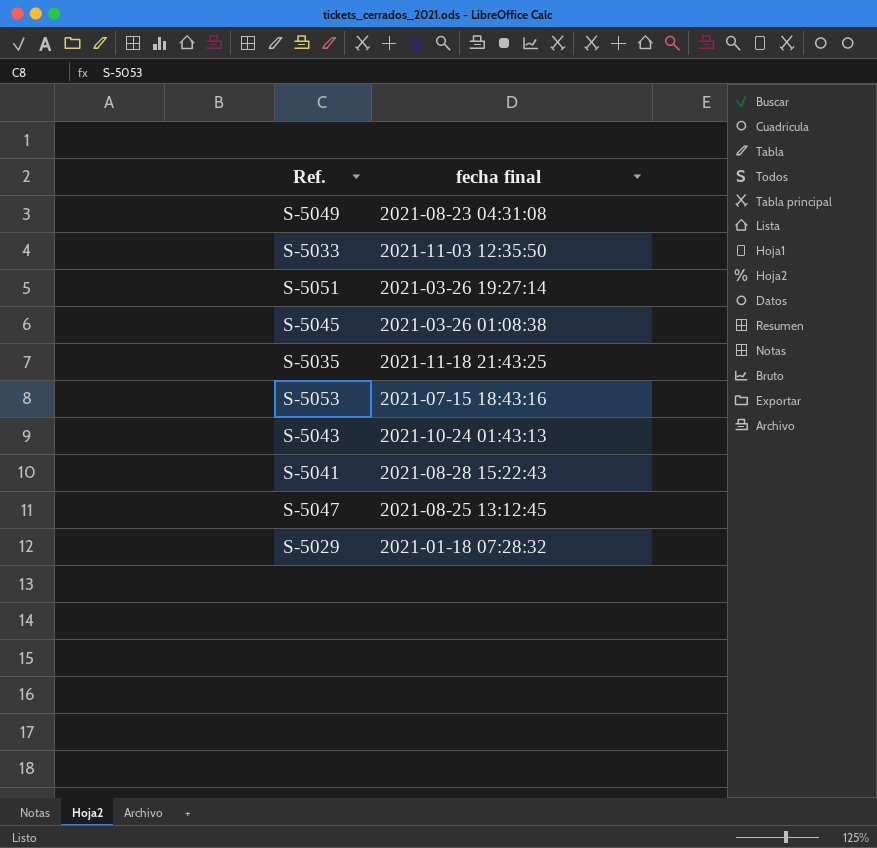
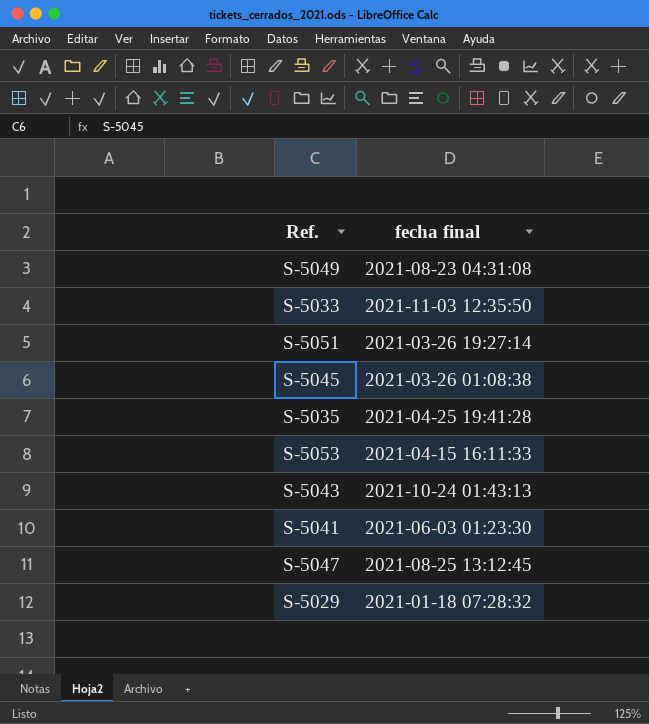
S-5035 | fecha final: 2021-11-18 21:43:25 -> 2021-04-25 19:41:28
S-5053 | fecha final: 2021-07-15 18:43:16 -> 2021-04-15 16:11:33
S-5041 | fecha final: 2021-08-28 15:22:43 -> 2021-06-03 01:23:30

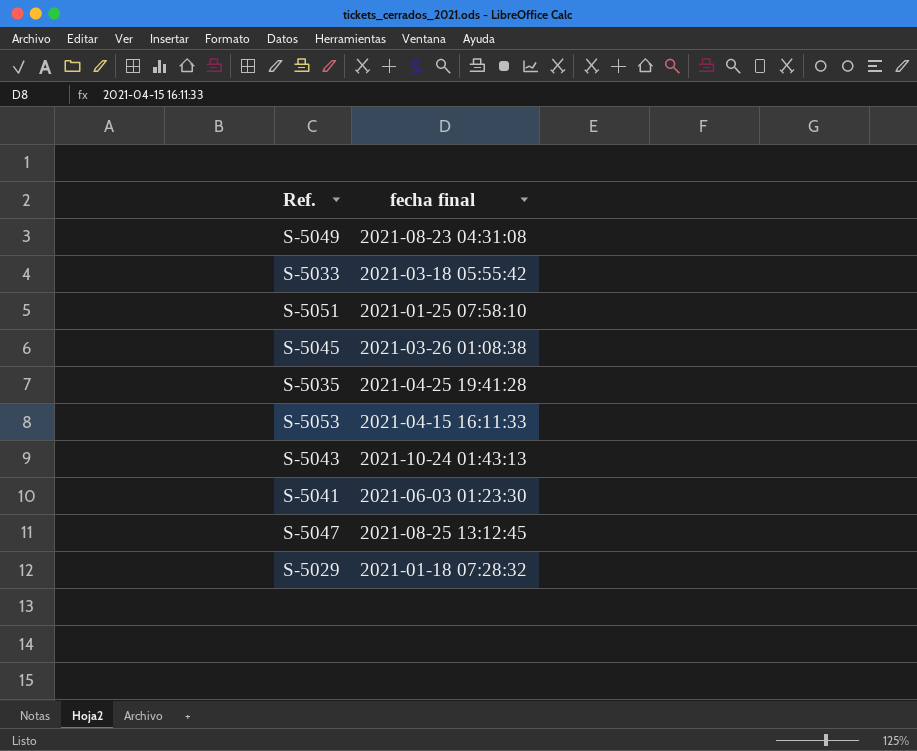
S-5033 | fecha final: 2021-11-03 12:35:50 -> 2021-03-18 05:55:42
S-5051 | fecha final: 2021-03-26 19:27:14 -> 2021-01-25 07:58:10

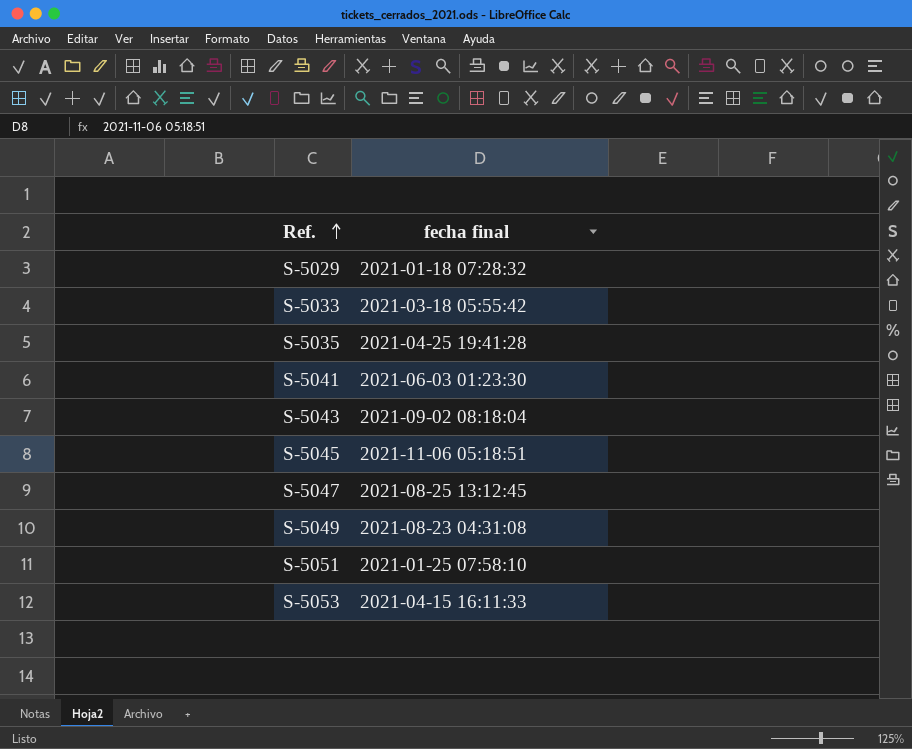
row order: none -> Ref. ascending
S-5043 | fecha final: 2021-10-24 01:43:13 -> 2021-09-02 08:18:04
S-5045 | fecha final: 2021-03-26 01:08:38 -> 2021-11-06 05:18:51

